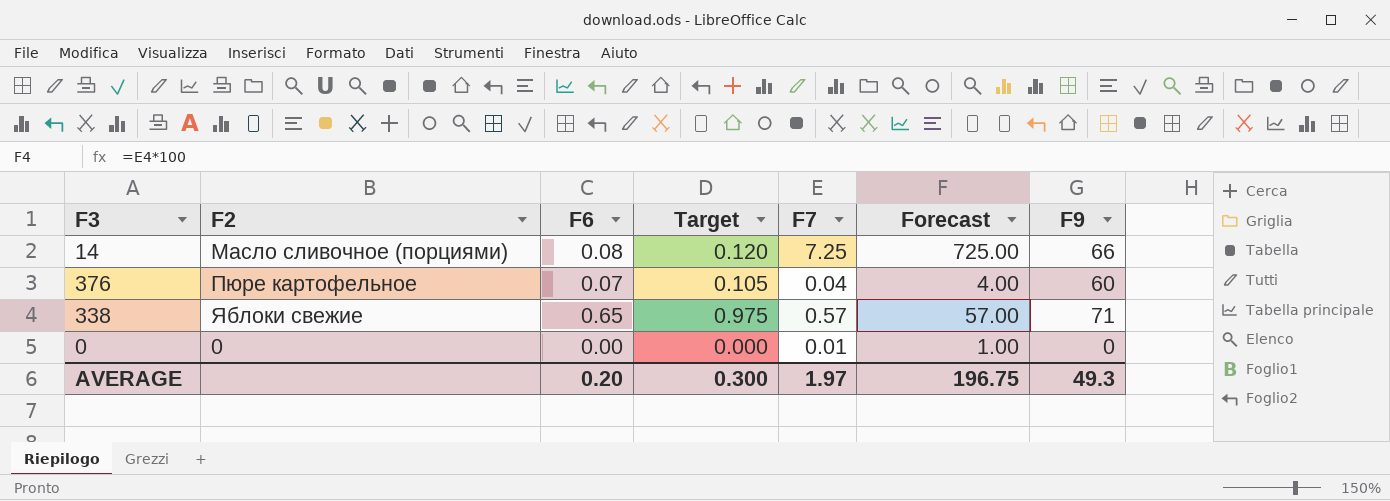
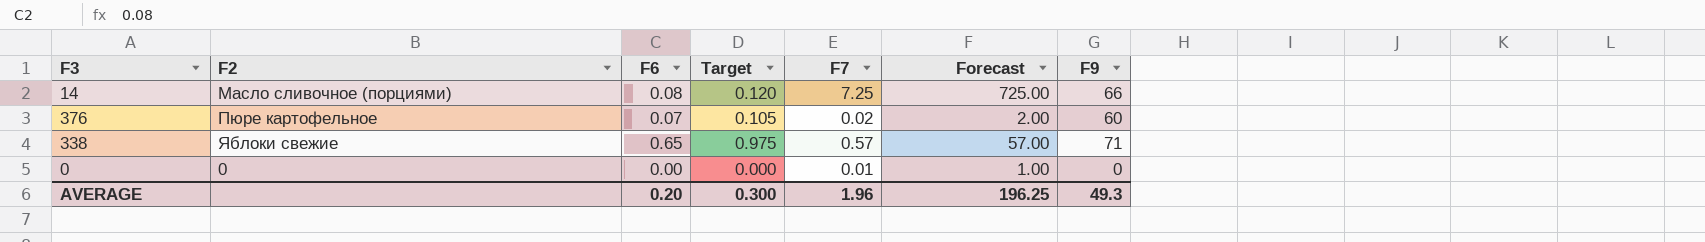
376 | F7: 0.04 -> 0.02
376 | Forecast: 4.00 -> 2.00
AVERAGE | F7: 1.97 -> 1.96
AVERAGE | Forecast: 196.75 -> 196.25

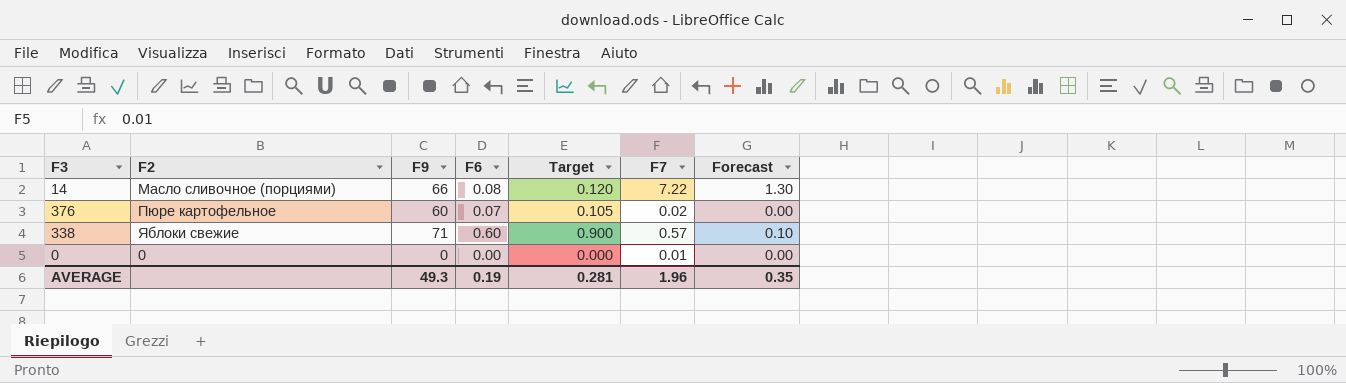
column F9 | position: 7 -> 3
column Forecast | formula: [F7] * 100 -> [F7] * 0.18
14 | F7: 7.25 -> 7.22
338 | F6: 0.65 -> 0.60
338 | Target: 0.975 -> 0.900
AVERAGE | F6: 0.20 -> 0.19
AVERAGE | Target: 0.300 -> 0.281
AVERAGE | Forecast: 196.25 -> 0.35

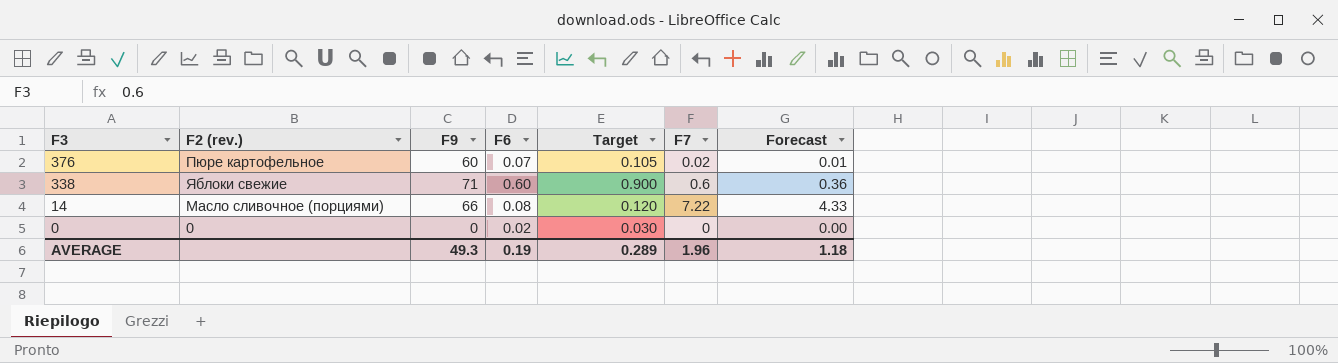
row order: none -> F3 descending
column name: F2 -> F2 (rev.)
column Forecast | formula: [F7] * 0.18 -> [F7] * 0.6
338 | F7: 0.57 -> 0.6
0 | F6: 0.00 -> 0.02
0 | Target: 0.000 -> 0.030
0 | F7: 0.01 -> 0
AVERAGE | Target: 0.281 -> 0.289
AVERAGE | Forecast: 0.35 -> 1.18

